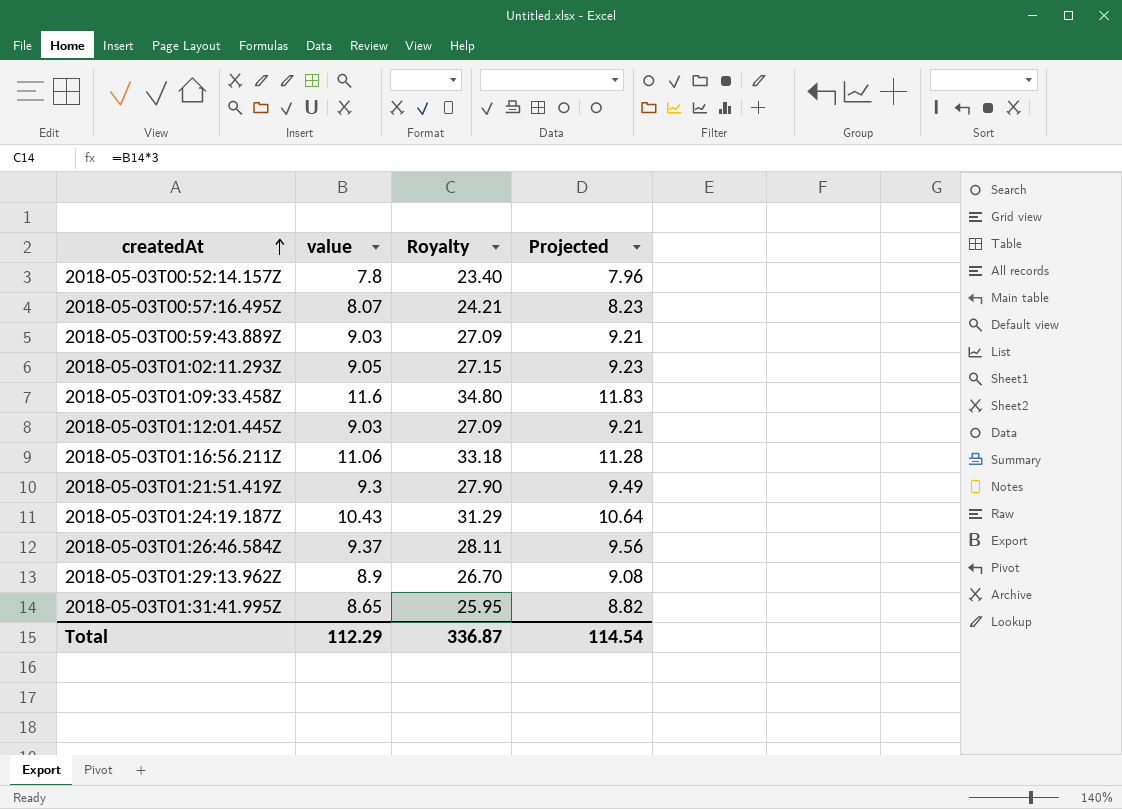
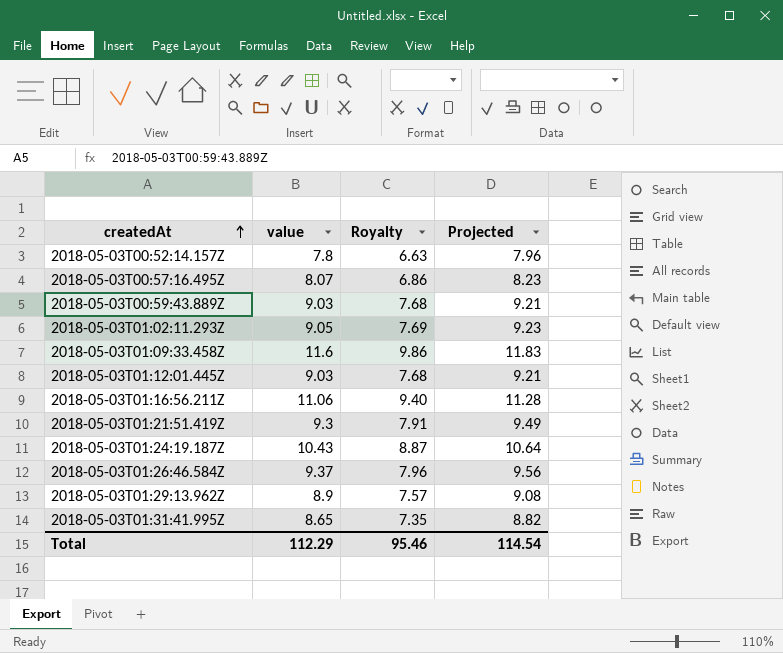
column Royalty | formula: [value] * 3 -> [value] * 0.85
Total | Royalty: 336.87 -> 95.46

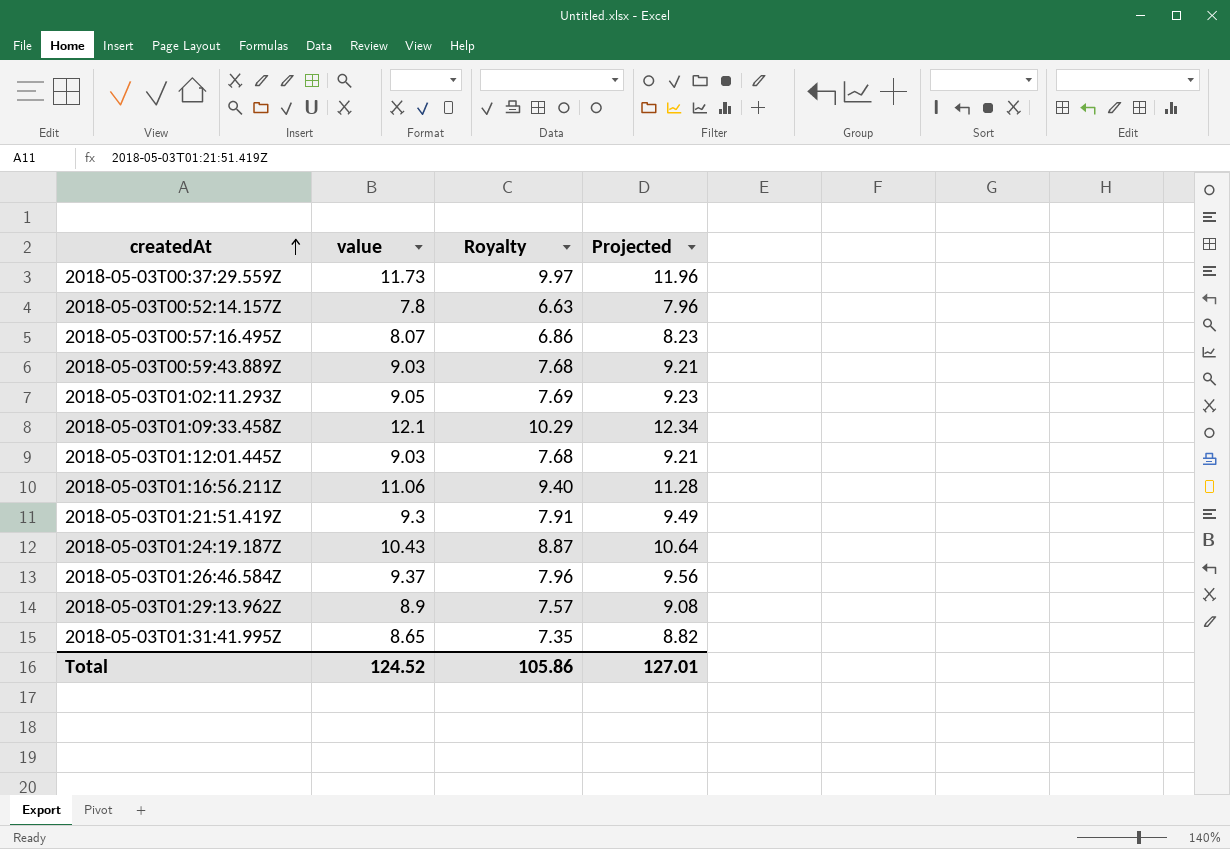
row 2018-05-03T00:37:29.559Z: none -> 11.73 | 9.97 | 11.96
2018-05-03T01:09:33.458Z | value: 11.6 -> 12.1
2018-05-03T01:09:33.458Z | Royalty: 9.86 -> 10.29
2018-05-03T01:09:33.458Z | Projected: 11.83 -> 12.34
Total | value: 112.29 -> 124.52
Total | Royalty: 95.46 -> 105.86
Total | Projected: 114.54 -> 127.01

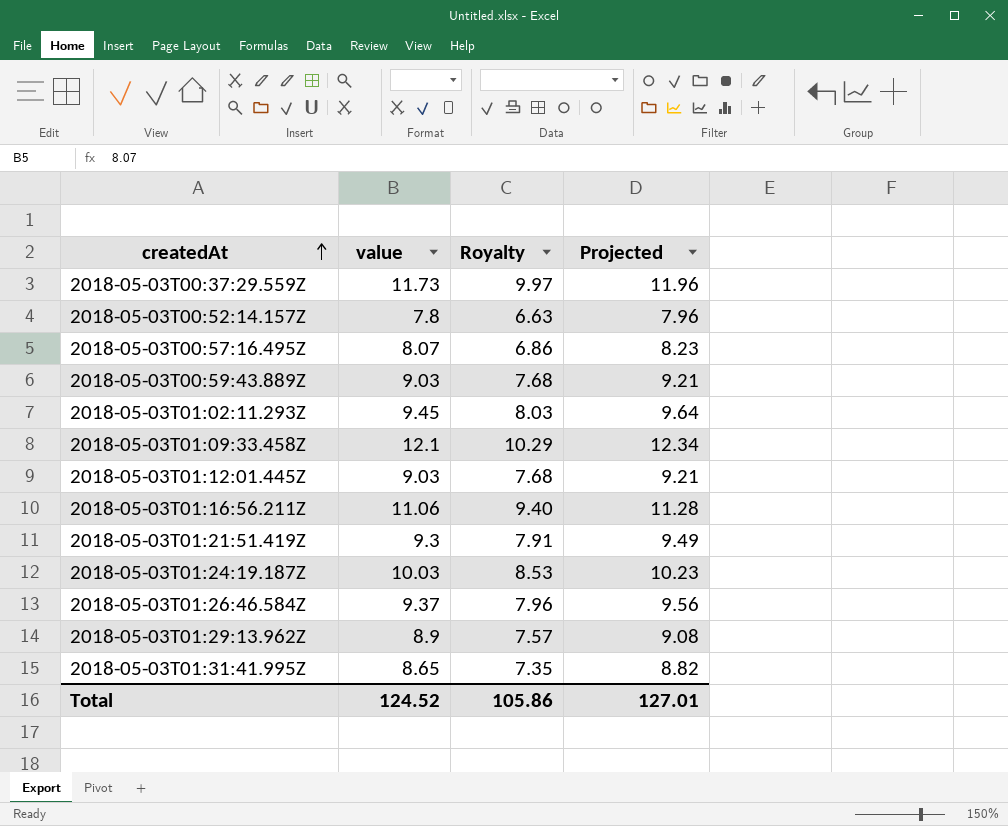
2018-05-03T01:02:11.293Z | value: 9.05 -> 9.45
2018-05-03T01:02:11.293Z | Royalty: 7.69 -> 8.03
2018-05-03T01:02:11.293Z | Projected: 9.23 -> 9.64
2018-05-03T01:24:19.187Z | value: 10.43 -> 10.03
2018-05-03T01:24:19.187Z | Royalty: 8.87 -> 8.53
2018-05-03T01:24:19.187Z | Projected: 10.64 -> 10.23

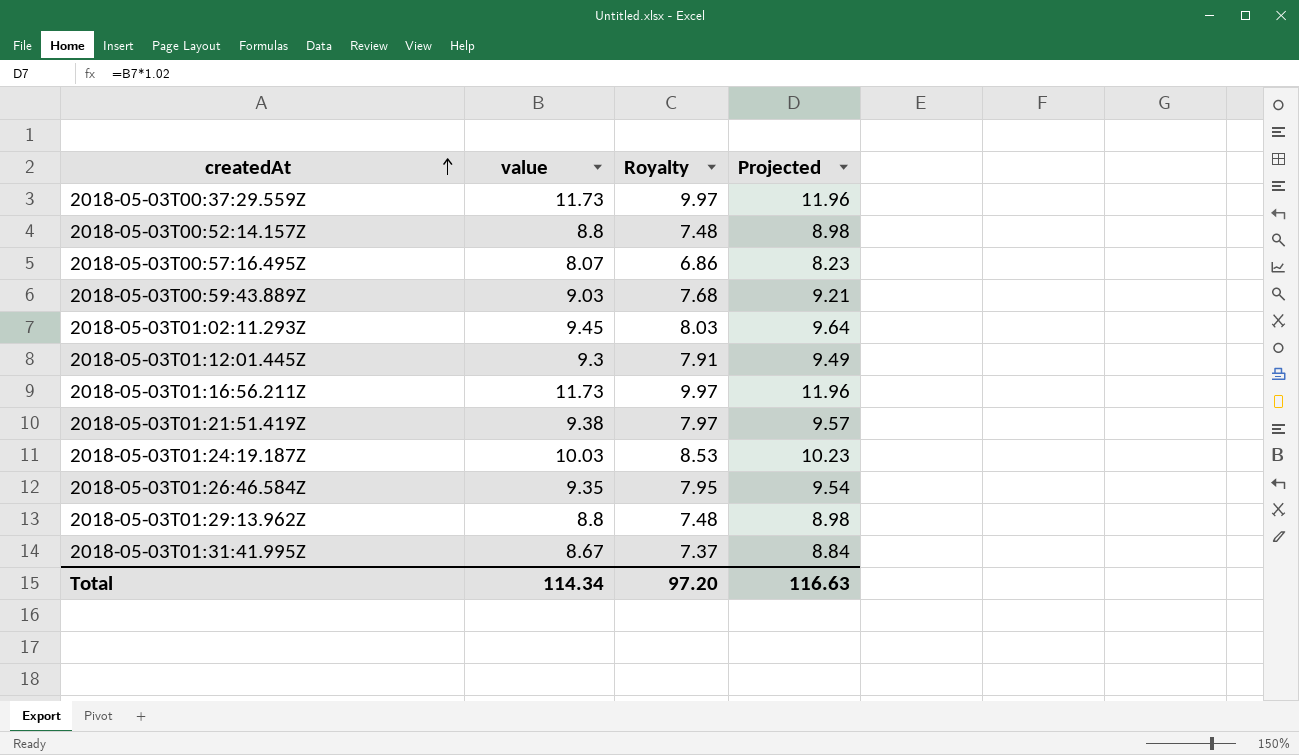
row 2018-05-03T01:09:33.458Z: 12.1 | 10.29 | 12.34 -> none
2018-05-03T00:52:14.157Z | value: 7.8 -> 8.8
2018-05-03T00:52:14.157Z | Royalty: 6.63 -> 7.48
2018-05-03T00:52:14.157Z | Projected: 7.96 -> 8.98
2018-05-03T01:12:01.445Z | value: 9.03 -> 9.3
2018-05-03T01:12:01.445Z | Royalty: 7.68 -> 7.91
2018-05-03T01:12:01.445Z | Projected: 9.21 -> 9.49
2018-05-03T01:16:56.211Z | value: 11.06 -> 11.73
2018-05-03T01:16:56.211Z | Royalty: 9.40 -> 9.97
2018-05-03T01:16:56.211Z | Projected: 11.28 -> 11.96
2018-05-03T01:21:51.419Z | value: 9.3 -> 9.38
2018-05-03T01:21:51.419Z | Royalty: 7.91 -> 7.97
2018-05-03T01:21:51.419Z | Projected: 9.49 -> 9.57
2018-05-03T01:26:46.584Z | value: 9.37 -> 9.35
2018-05-03T01:26:46.584Z | Royalty: 7.96 -> 7.95
2018-05-03T01:26:46.584Z | Projected: 9.56 -> 9.54
2018-05-03T01:29:13.962Z | value: 8.9 -> 8.8
2018-05-03T01:29:13.962Z | Royalty: 7.57 -> 7.48
2018-05-03T01:29:13.962Z | Projected: 9.08 -> 8.98
2018-05-03T01:31:41.995Z | value: 8.65 -> 8.67
2018-05-03T01:31:41.995Z | Royalty: 7.35 -> 7.37
2018-05-03T01:31:41.995Z | Projected: 8.82 -> 8.84
Total | value: 124.52 -> 114.34
Total | Royalty: 105.86 -> 97.20
Total | Projected: 127.01 -> 116.63

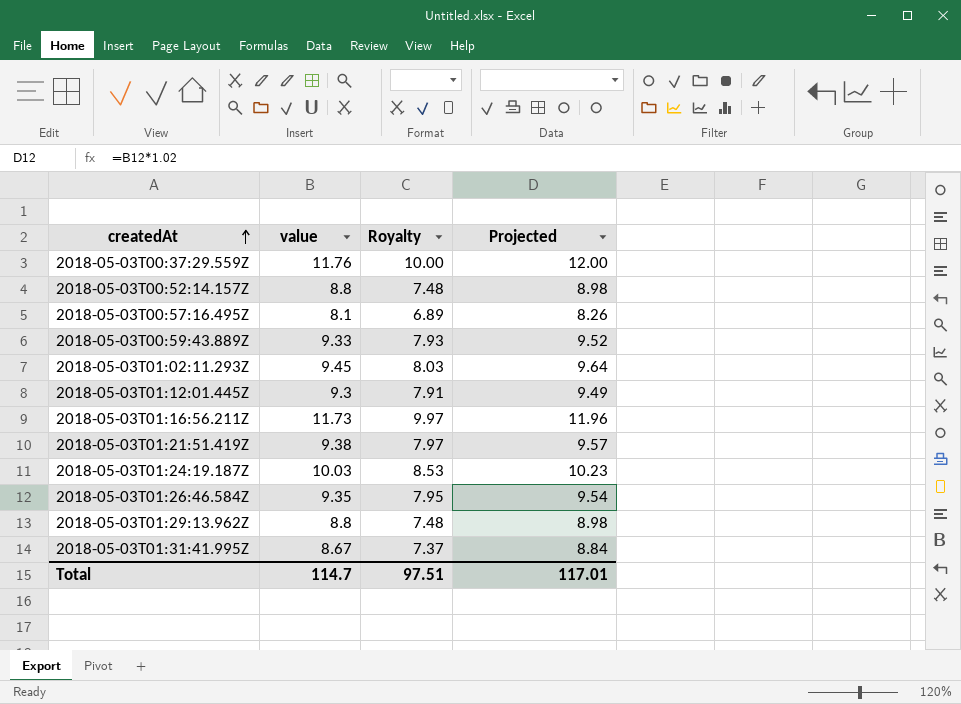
2018-05-03T00:37:29.559Z | value: 11.73 -> 11.76
2018-05-03T00:37:29.559Z | Royalty: 9.97 -> 10.00
2018-05-03T00:37:29.559Z | Projected: 11.96 -> 12.00
2018-05-03T00:57:16.495Z | value: 8.07 -> 8.1
2018-05-03T00:57:16.495Z | Royalty: 6.86 -> 6.89
2018-05-03T00:57:16.495Z | Projected: 8.23 -> 8.26
2018-05-03T00:59:43.889Z | value: 9.03 -> 9.33
2018-05-03T00:59:43.889Z | Royalty: 7.68 -> 7.93
2018-05-03T00:59:43.889Z | Projected: 9.21 -> 9.52
Total | value: 114.34 -> 114.7
Total | Royalty: 97.20 -> 97.51
Total | Projected: 116.63 -> 117.01

